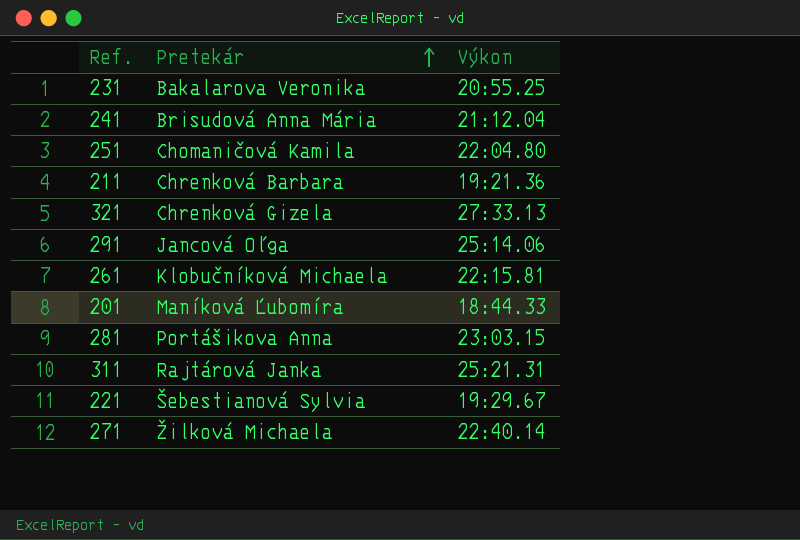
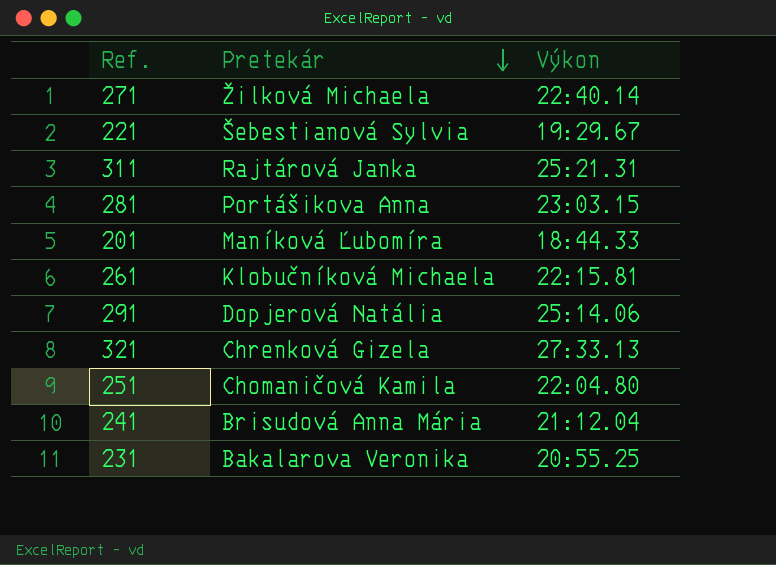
row order: Pretekár ascending -> Pretekár descending
row 211: Chrenková Barbara | 19:21.36 -> none
291 | Pretekár: Jancová Oľga -> Dopjerová Natália

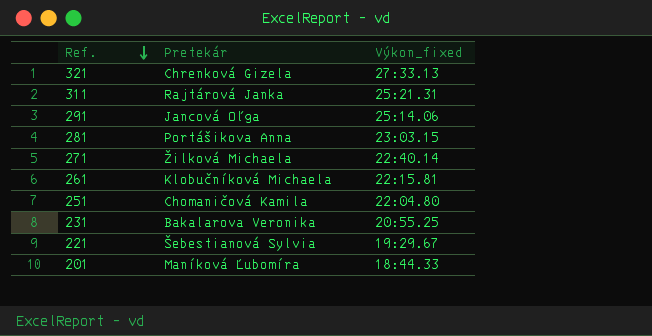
row order: Pretekár descending -> Ref. descending
column name: Výkon -> Výkon_fixed
row 241: Brisudová Anna Mária | 21:12.04 -> none
291 | Pretekár: Dopjerová Natália -> Jancová Oľga

